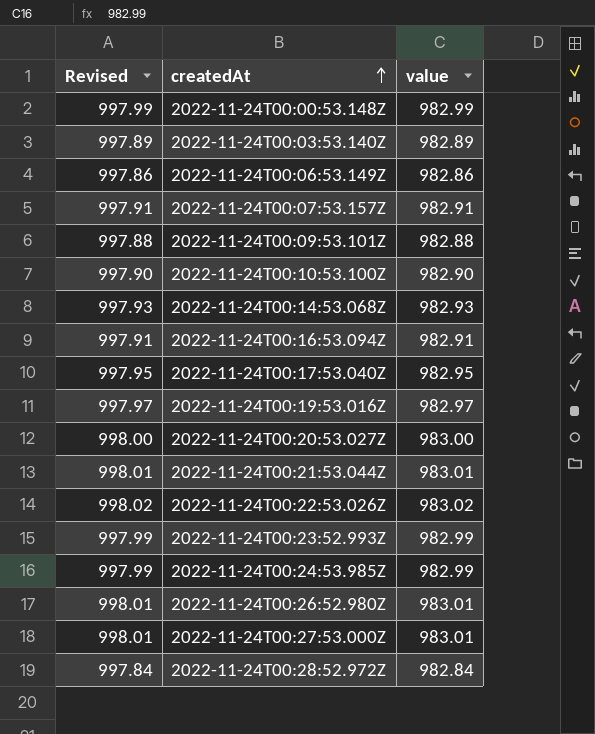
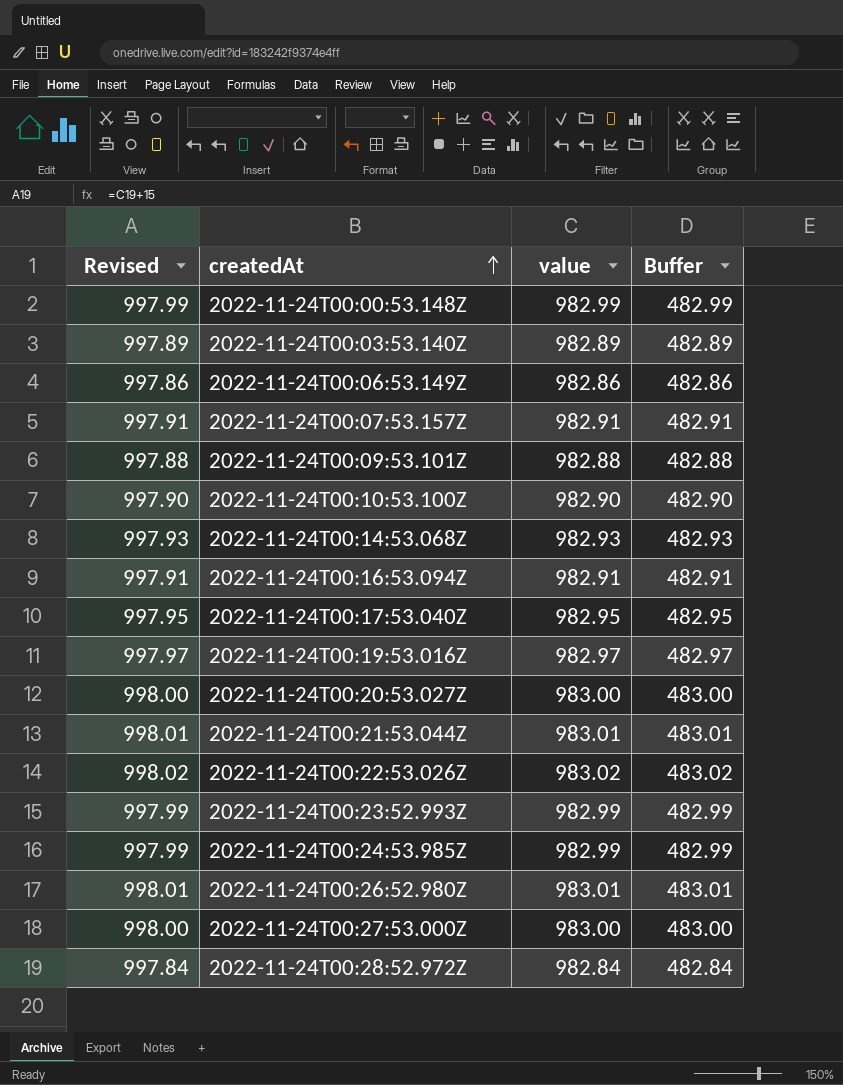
column Buffer | formula: none -> [value] - 500
2022-11-24T00:27:53.000Z | Revised: 998.01 -> 998.00
2022-11-24T00:27:53.000Z | value: 983.01 -> 983.00

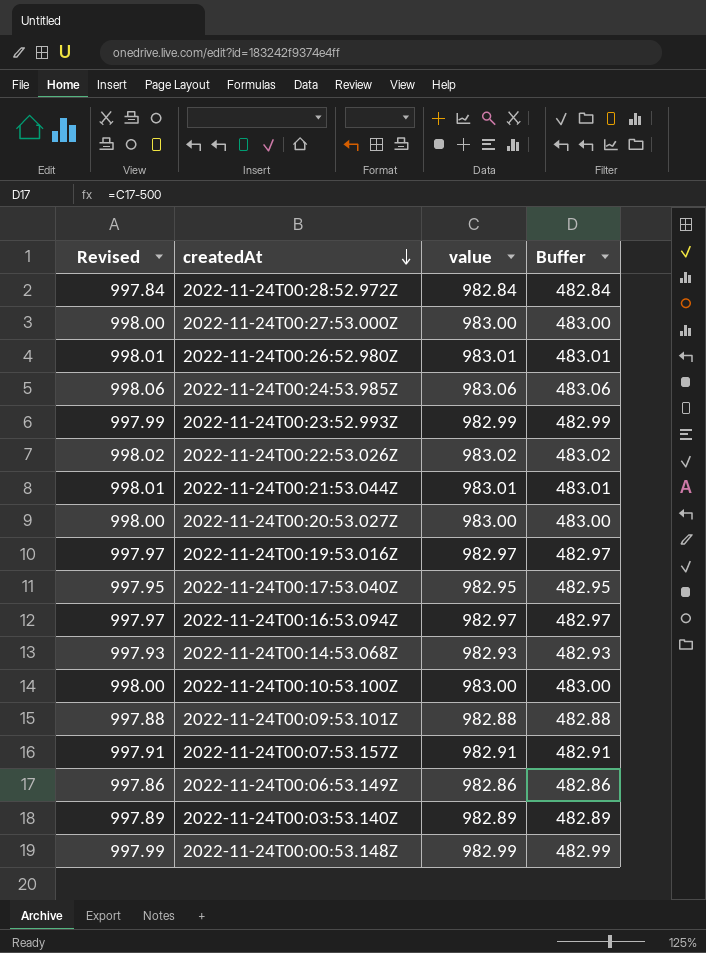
row order: createdAt ascending -> createdAt descending
2022-11-24T00:24:53.985Z | Revised: 997.99 -> 998.06
2022-11-24T00:24:53.985Z | value: 982.99 -> 983.06
2022-11-24T00:24:53.985Z | Buffer: 482.99 -> 483.06
2022-11-24T00:16:53.094Z | Revised: 997.91 -> 997.97
2022-11-24T00:16:53.094Z | value: 982.91 -> 982.97
2022-11-24T00:16:53.094Z | Buffer: 482.91 -> 482.97
2022-11-24T00:10:53.100Z | Revised: 997.90 -> 998.00
2022-11-24T00:10:53.100Z | value: 982.90 -> 983.00
2022-11-24T00:10:53.100Z | Buffer: 482.90 -> 483.00

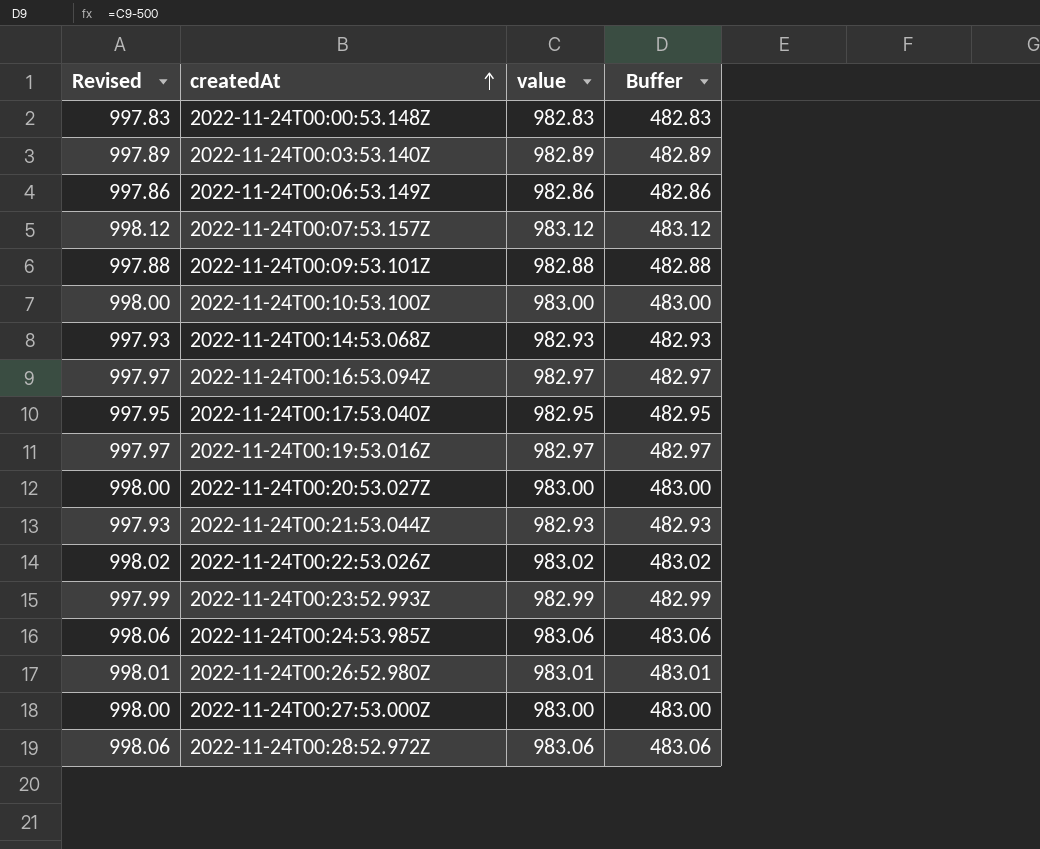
row order: createdAt descending -> createdAt ascending
2022-11-24T00:00:53.148Z | Revised: 997.99 -> 997.83
2022-11-24T00:00:53.148Z | value: 982.99 -> 982.83
2022-11-24T00:00:53.148Z | Buffer: 482.99 -> 482.83
2022-11-24T00:07:53.157Z | Revised: 997.91 -> 998.12
2022-11-24T00:07:53.157Z | value: 982.91 -> 983.12
2022-11-24T00:07:53.157Z | Buffer: 482.91 -> 483.12
2022-11-24T00:21:53.044Z | Revised: 998.01 -> 997.93
2022-11-24T00:21:53.044Z | value: 983.01 -> 982.93
2022-11-24T00:21:53.044Z | Buffer: 483.01 -> 482.93
2022-11-24T00:28:52.972Z | Revised: 997.84 -> 998.06
2022-11-24T00:28:52.972Z | value: 982.84 -> 983.06
2022-11-24T00:28:52.972Z | Buffer: 482.84 -> 483.06

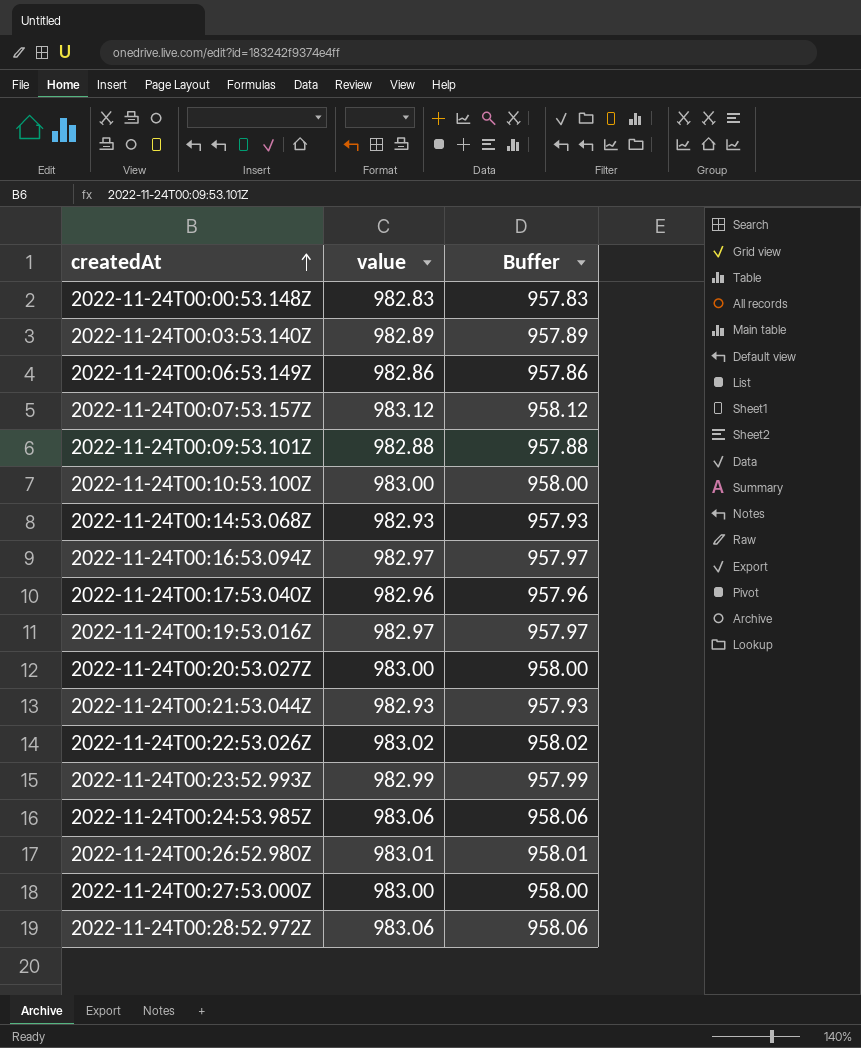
column Revised | formula: [value] + 15 -> none
column Buffer | formula: [value] - 500 -> [value] - 25
2022-11-24T00:17:53.040Z | value: 982.95 -> 982.96

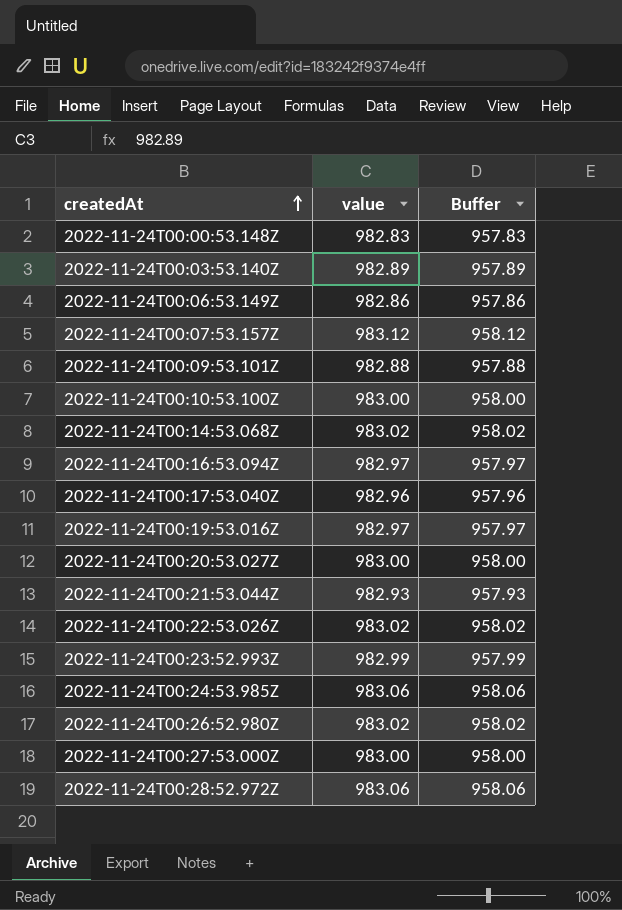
2022-11-24T00:14:53.068Z | value: 982.93 -> 983.02
2022-11-24T00:14:53.068Z | Buffer: 957.93 -> 958.02
2022-11-24T00:26:52.980Z | value: 983.01 -> 983.02
2022-11-24T00:26:52.980Z | Buffer: 958.01 -> 958.02

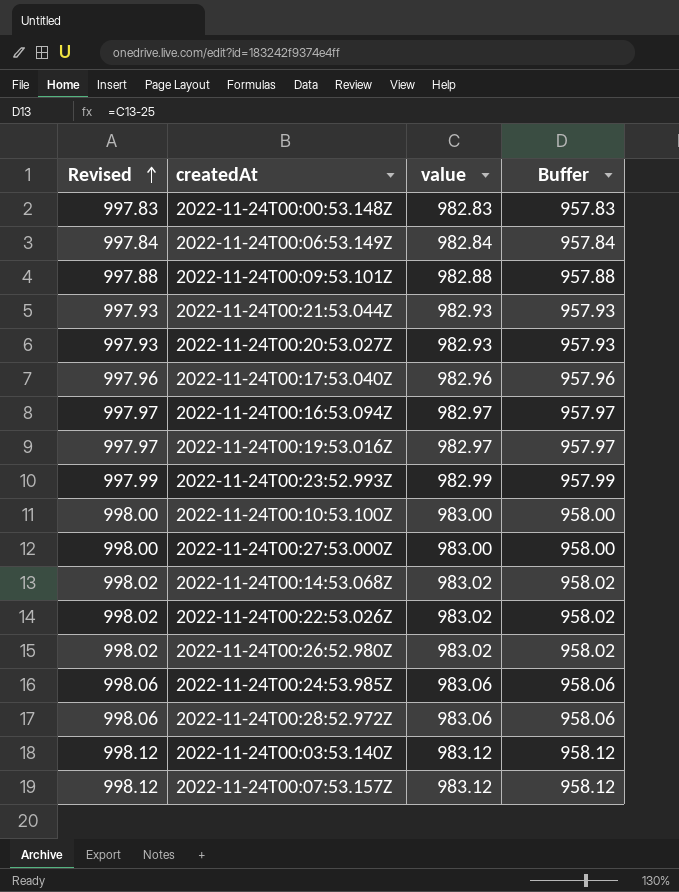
row order: createdAt ascending -> Revised ascending
column Revised | formula: none -> [value] + 15
2022-11-24T00:06:53.149Z | value: 982.86 -> 982.84
2022-11-24T00:06:53.149Z | Buffer: 957.86 -> 957.84
2022-11-24T00:20:53.027Z | value: 983.00 -> 982.93
2022-11-24T00:20:53.027Z | Buffer: 958.00 -> 957.93
2022-11-24T00:03:53.140Z | value: 982.89 -> 983.12
2022-11-24T00:03:53.140Z | Buffer: 957.89 -> 958.12

